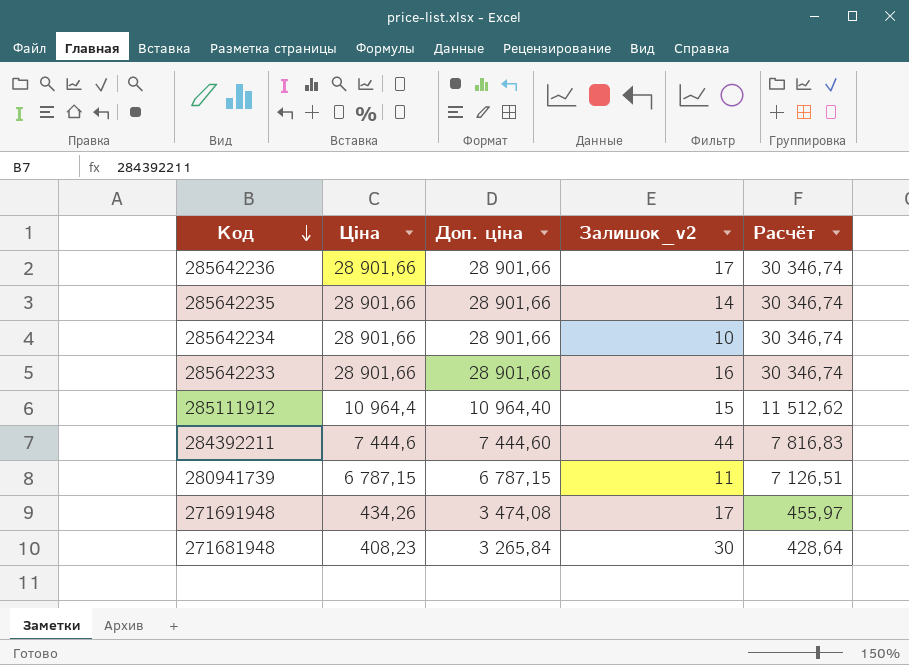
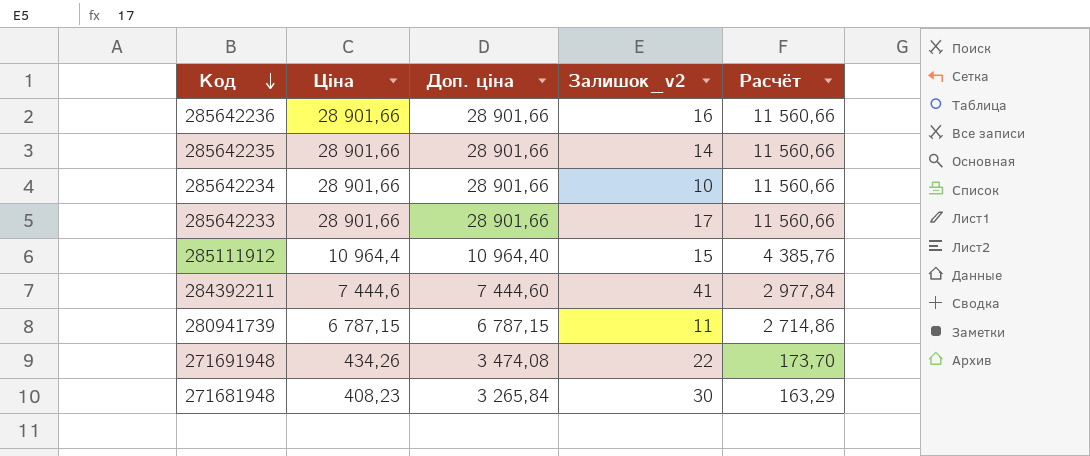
column Расчёт | formula: [Ціна] * 1,05 -> [Ціна] * 0,4
285642236 | Залишок_v2: 17 -> 16
285642233 | Залишок_v2: 16 -> 17
284392211 | Залишок_v2: 44 -> 41
271691948 | Залишок_v2: 17 -> 22

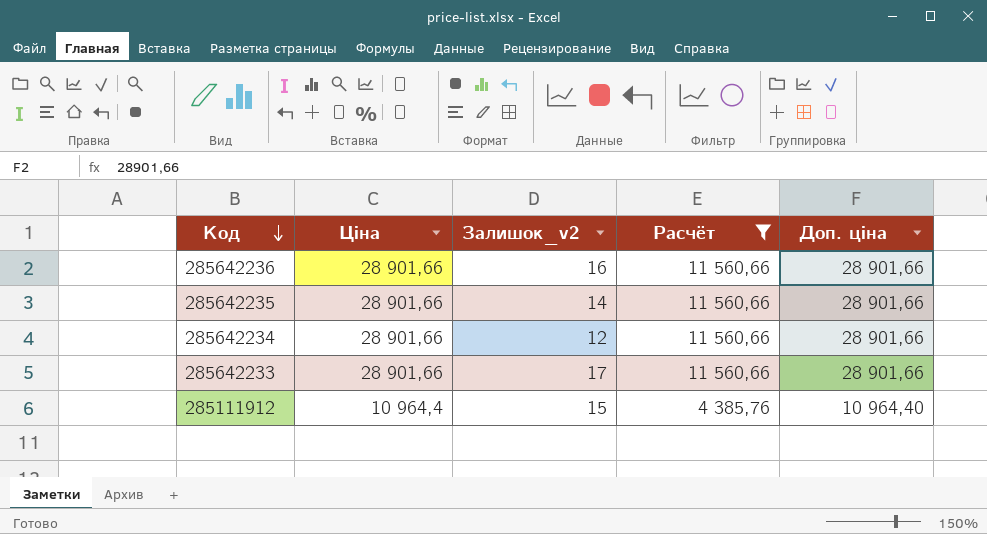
filter: none -> Расчёт >= 4 385,76
column Доп. ціна | position: 3 -> 5
285642234 | Залишок_v2: 10 -> 12

